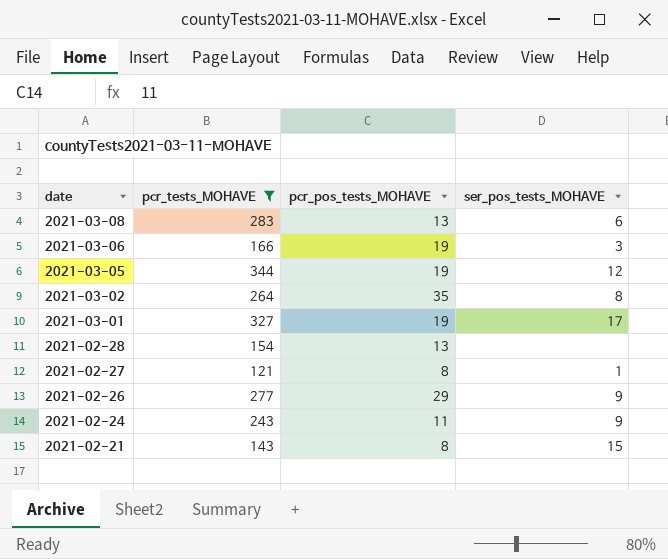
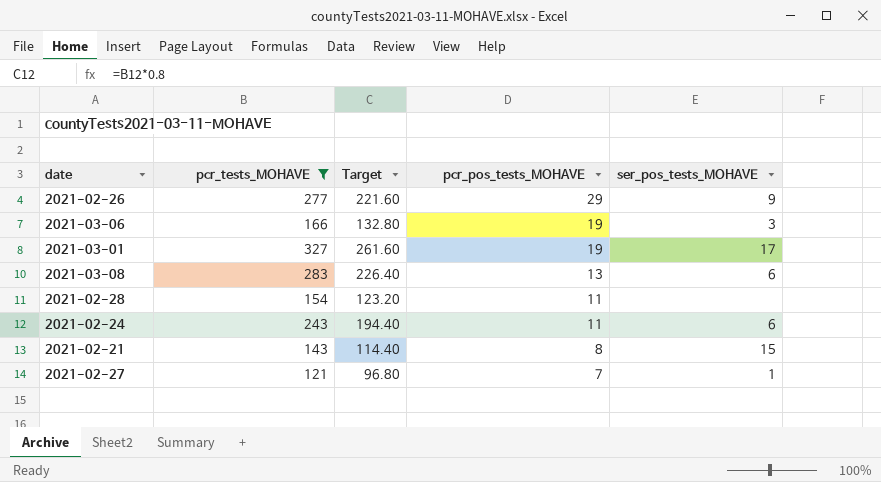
row order: date descending -> pcr_pos_tests_MOHAVE descending
column Target | formula: none -> [pcr_tests_MOHAVE] * 0.8
row 2021-03-05: 344 | 19 | 12 -> none
row 2021-03-02: 264 | 35 | 8 -> none
2021-02-28 | pcr_pos_tests_MOHAVE: 13 -> 11
2021-02-24 | ser_pos_tests_MOHAVE: 9 -> 6
2021-02-27 | pcr_pos_tests_MOHAVE: 8 -> 7

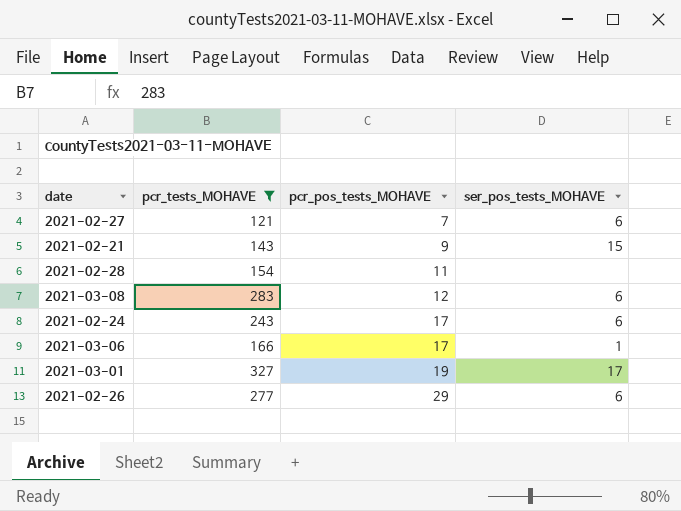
row order: pcr_pos_tests_MOHAVE descending -> pcr_pos_tests_MOHAVE ascending
column Target | formula: [pcr_tests_MOHAVE] * 0.8 -> none
2021-02-27 | ser_pos_tests_MOHAVE: 1 -> 6
2021-02-21 | pcr_pos_tests_MOHAVE: 8 -> 9
2021-03-08 | pcr_pos_tests_MOHAVE: 13 -> 12
2021-02-24 | pcr_pos_tests_MOHAVE: 11 -> 17
2021-03-06 | pcr_pos_tests_MOHAVE: 19 -> 17
2021-03-06 | ser_pos_tests_MOHAVE: 3 -> 1
2021-02-26 | ser_pos_tests_MOHAVE: 9 -> 6

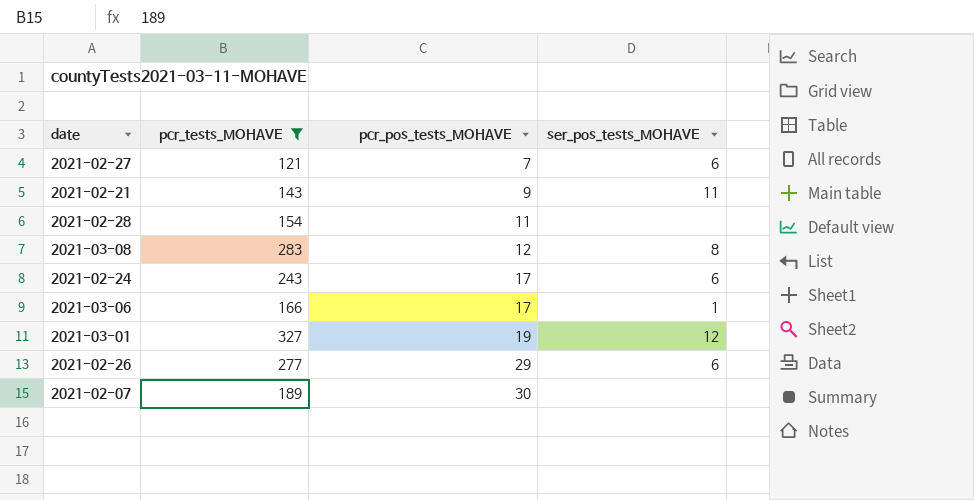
2021-02-21 | ser_pos_tests_MOHAVE: 15 -> 11
2021-03-08 | ser_pos_tests_MOHAVE: 6 -> 8
2021-03-01 | ser_pos_tests_MOHAVE: 17 -> 12
row 2021-02-07: none -> 189 | 30 | none

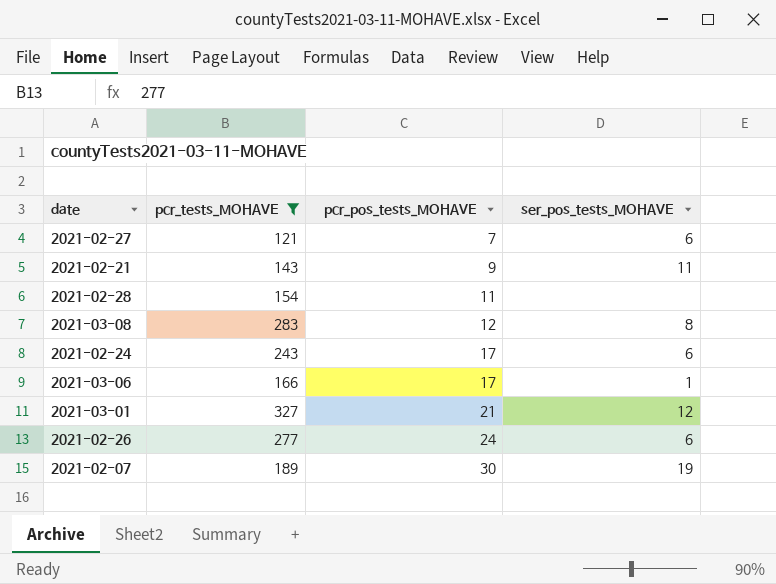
2021-03-01 | pcr_pos_tests_MOHAVE: 19 -> 21
2021-02-26 | pcr_pos_tests_MOHAVE: 29 -> 24
2021-02-07 | ser_pos_tests_MOHAVE: none -> 19

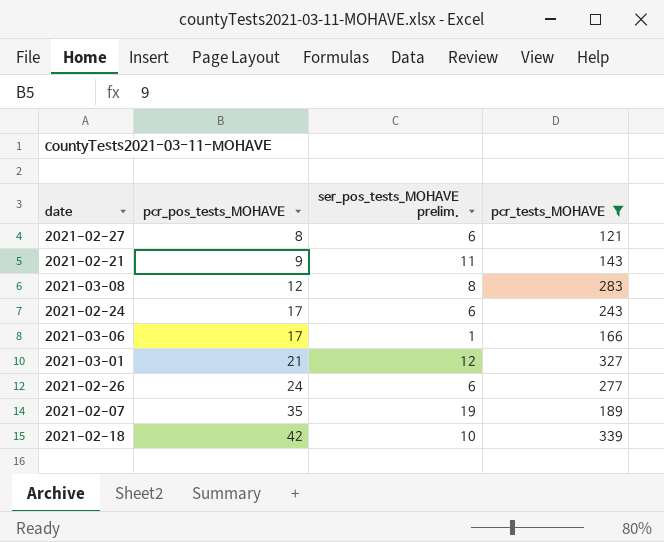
column name: ser_pos_tests_MOHAVE -> ser_pos_tests_MOHAVE prelim.
column pcr_tests_MOHAVE | position: 2 -> 4
row 2021-02-28: 154 | 11 | none -> none
2021-02-27 | pcr_pos_tests_MOHAVE: 7 -> 8
2021-02-07 | pcr_pos_tests_MOHAVE: 30 -> 35
row 2021-02-18: none -> 42 | 10 | 339

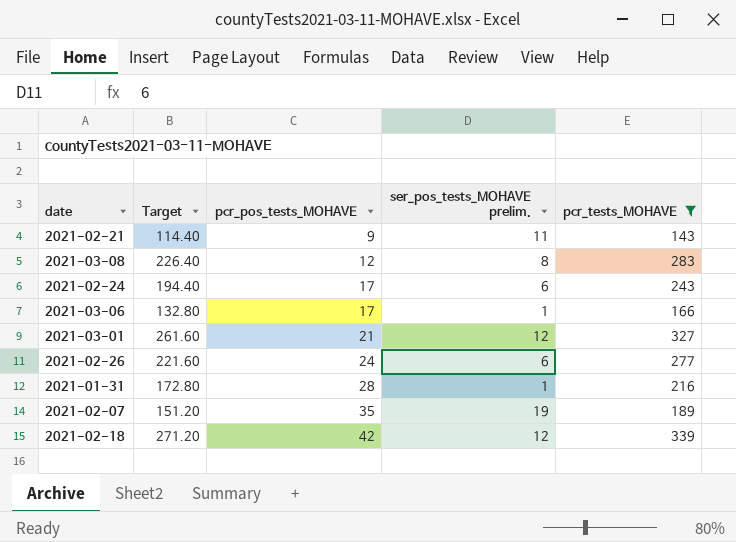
column Target | formula: none -> [pcr_tests_MOHAVE] * 0.8
row 2021-02-27: 8 | 6 | 121 -> none
row 2021-01-31: none -> 172.80 | 28 | 1 | 216
2021-02-18 | ser_pos_tests_MOHAVE prelim.: 10 -> 12

